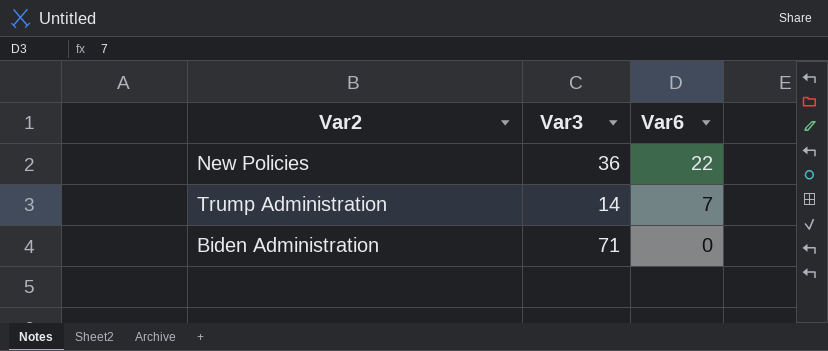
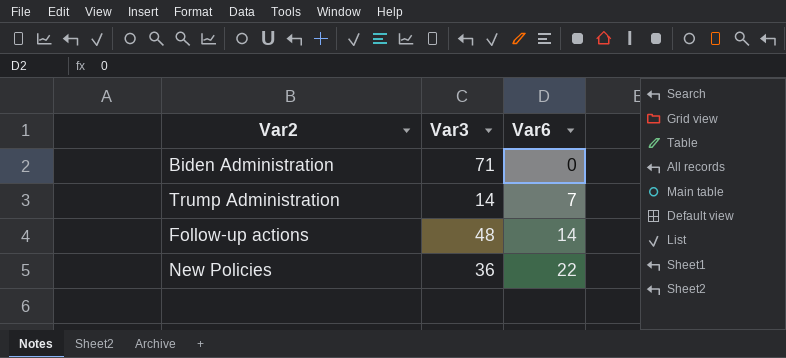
row order: Var6 descending -> Var6 ascending
row Follow-up actions: none -> 48 | 14

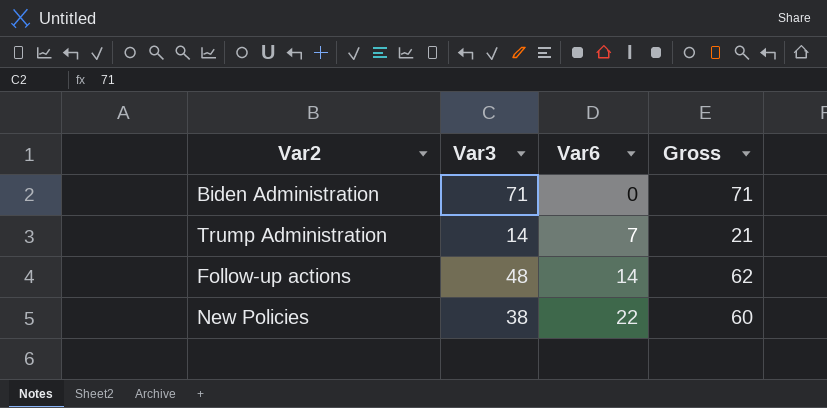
column Gross | formula: none -> [Var3] + [Var6]
New Policies | Var3: 36 -> 38

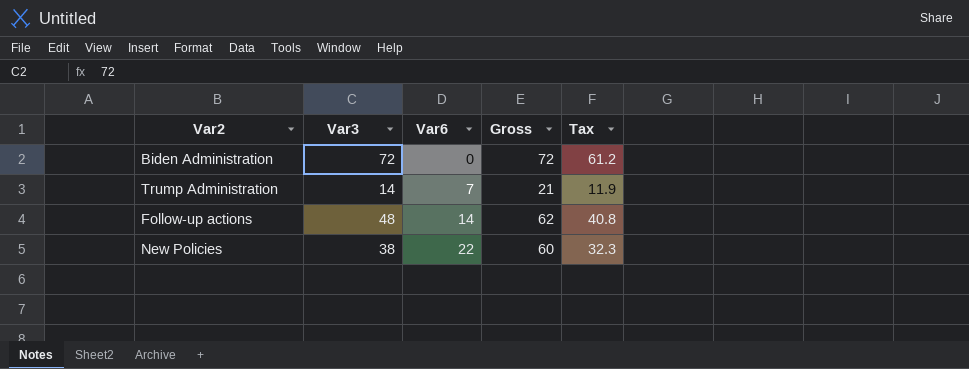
column Tax | formula: none -> [Var3] * 0.85
Biden Administration | Var3: 71 -> 72
Biden Administration | Gross: 71 -> 72

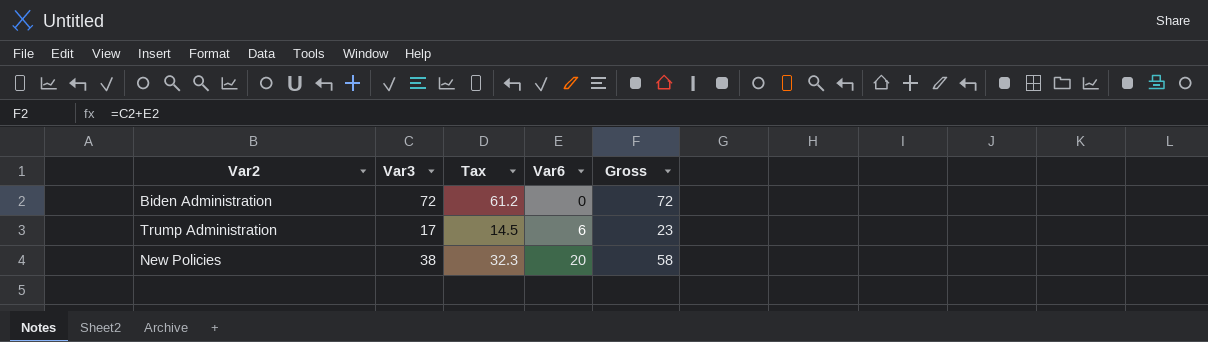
column Tax | position: 5 -> 3
row Follow-up actions: 48 | 14 | 62 | 40.8 -> none
Trump Administration | Var3: 14 -> 17
Trump Administration | Tax: 11.9 -> 14.5
Trump Administration | Var6: 7 -> 6
Trump Administration | Gross: 21 -> 23
New Policies | Var6: 22 -> 20
New Policies | Gross: 60 -> 58

